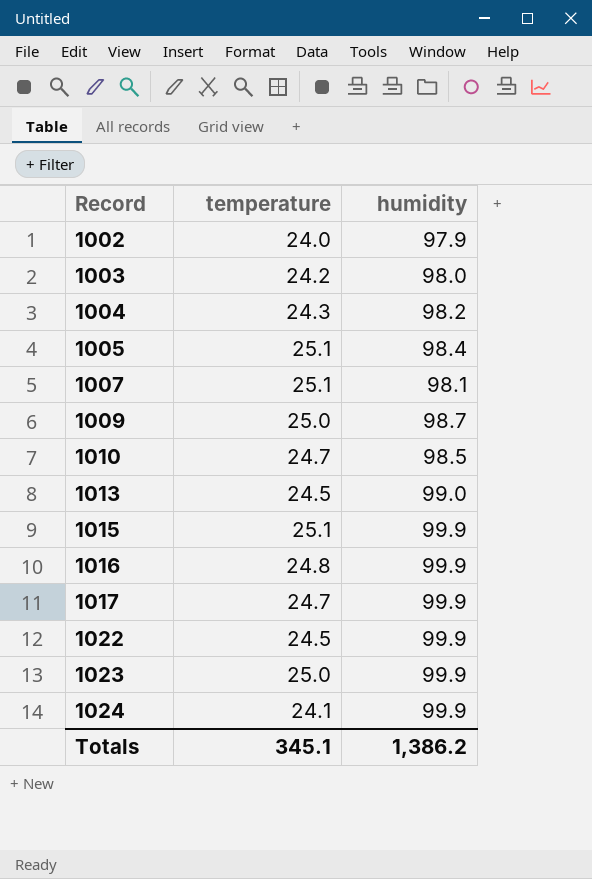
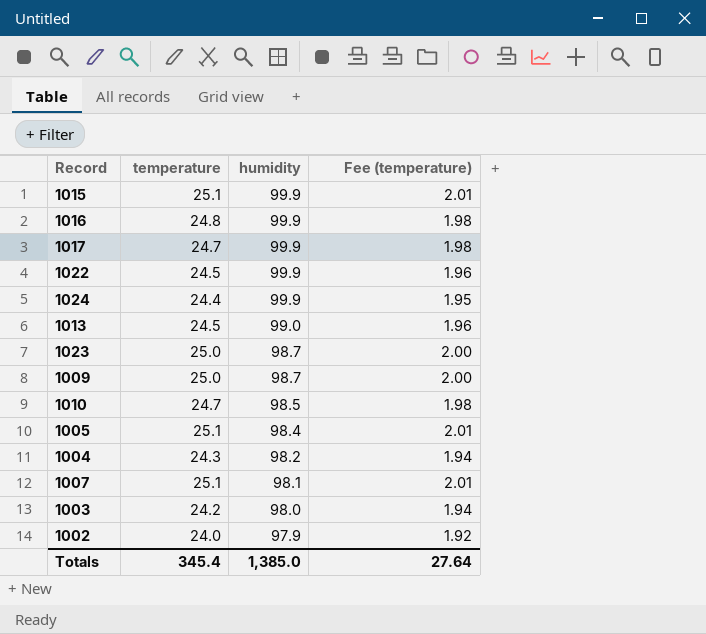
row order: Record ascending -> humidity descending
column Fee (temperature) | formula: none -> [temperature] * 0.08
1024 | temperature: 24.1 -> 24.4
1023 | humidity: 99.9 -> 98.7
Totals | temperature: 345.1 -> 345.4
Totals | humidity: 1,386.2 -> 1,385.0

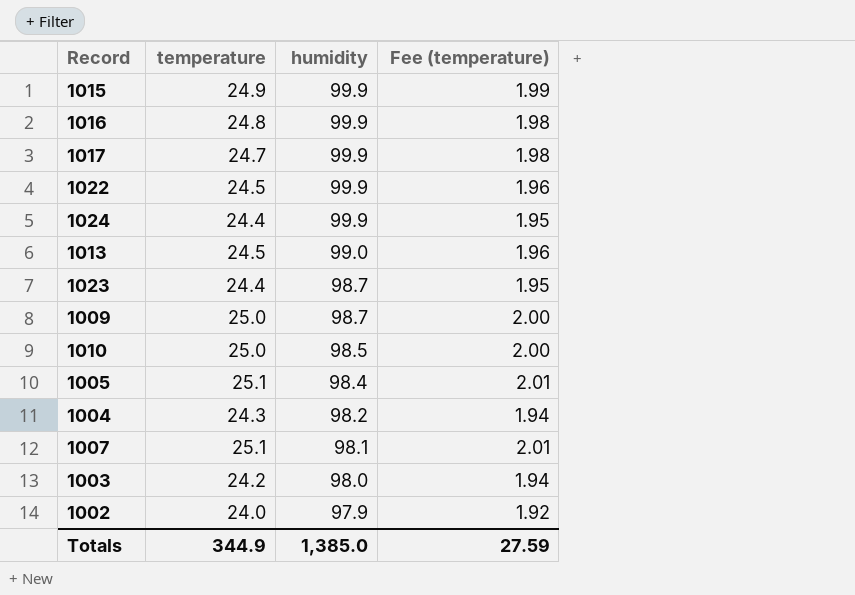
1015 | temperature: 25.1 -> 24.9
1015 | Fee (temperature): 2.01 -> 1.99
1023 | temperature: 25.0 -> 24.4
1023 | Fee (temperature): 2.00 -> 1.95
1010 | temperature: 24.7 -> 25.0
1010 | Fee (temperature): 1.98 -> 2.00
Totals | temperature: 345.4 -> 344.9
Totals | Fee (temperature): 27.64 -> 27.59

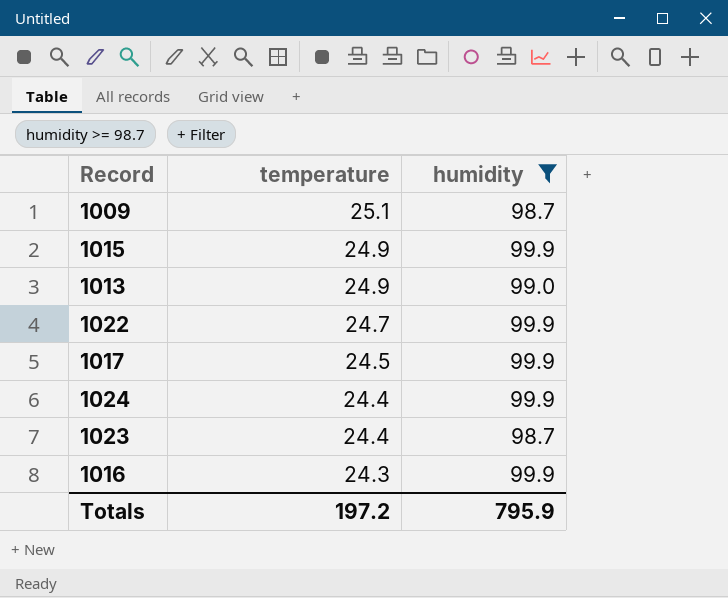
filter: none -> humidity >= 98.7
row order: humidity descending -> temperature descending
column Fee (temperature) | formula: [temperature] * 0.08 -> none
1009 | temperature: 25.0 -> 25.1
1013 | temperature: 24.5 -> 24.9
1022 | temperature: 24.5 -> 24.7
1017 | temperature: 24.7 -> 24.5
1016 | temperature: 24.8 -> 24.3
Totals | temperature: 344.9 -> 197.2
Totals | humidity: 1,385.0 -> 795.9

